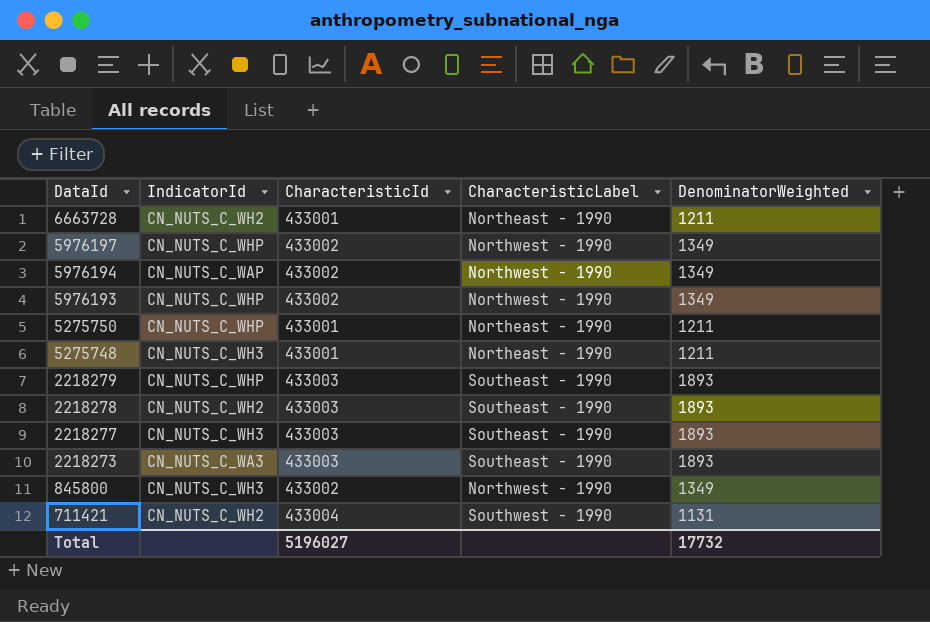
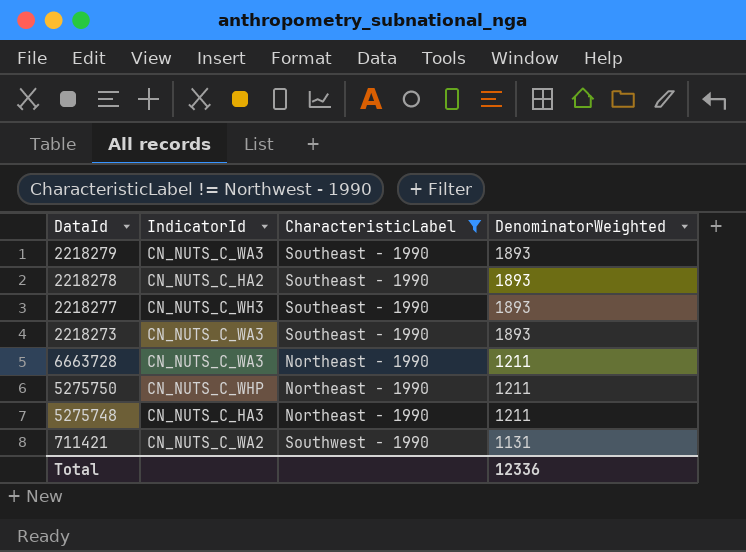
filter: none -> CharacteristicLabel != Northwest - 1990
row order: DataId descending -> DenominatorWeighted descending
column CharacteristicId | position: 3 -> none
2218279 | IndicatorId: CN_NUTS_C_WHP -> CN_NUTS_C_WA3
2218278 | IndicatorId: CN_NUTS_C_WH2 -> CN_NUTS_C_HA2
6663728 | IndicatorId: CN_NUTS_C_WH2 -> CN_NUTS_C_WA3
5275748 | IndicatorId: CN_NUTS_C_WH3 -> CN_NUTS_C_HA3
711421 | IndicatorId: CN_NUTS_C_WH2 -> CN_NUTS_C_WA2
Total | DenominatorWeighted: 17732 -> 12336

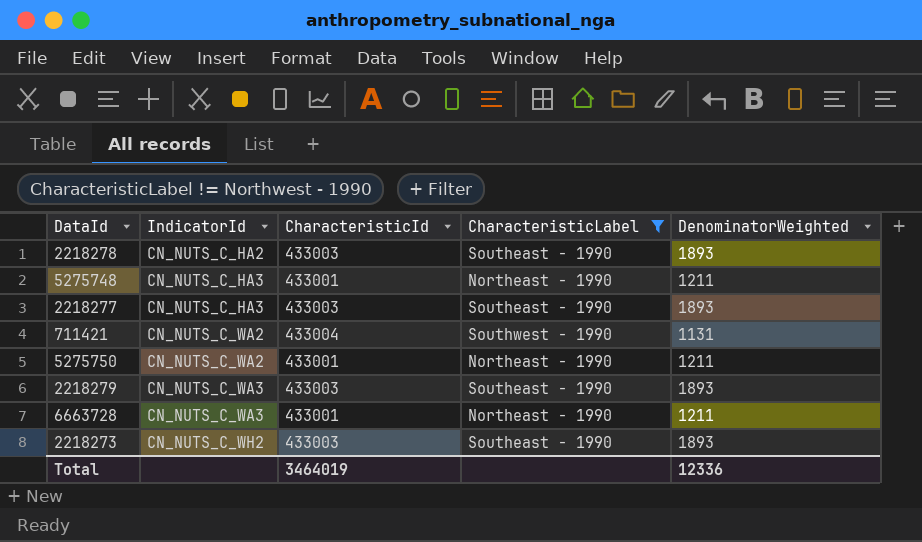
row order: DenominatorWeighted descending -> IndicatorId ascending
column CharacteristicId | position: none -> 3
2218277 | IndicatorId: CN_NUTS_C_WH3 -> CN_NUTS_C_HA3
5275750 | IndicatorId: CN_NUTS_C_WHP -> CN_NUTS_C_WA2
2218273 | IndicatorId: CN_NUTS_C_WA3 -> CN_NUTS_C_WH2

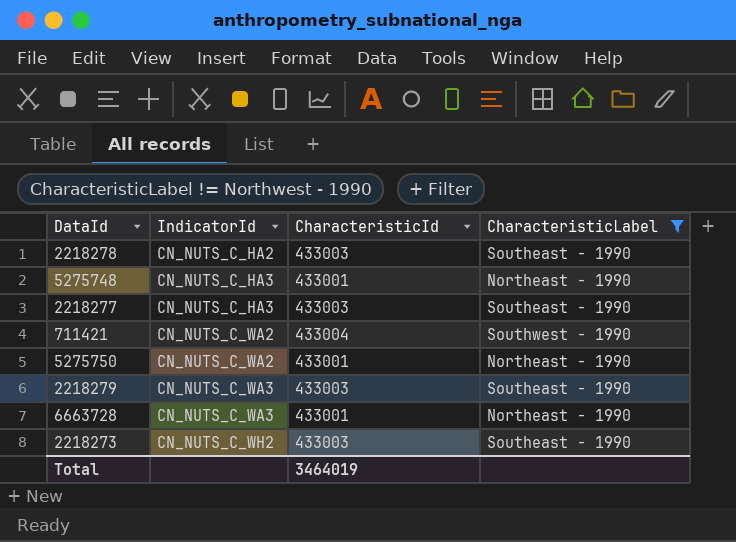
column DenominatorWeighted | position: 5 -> none

